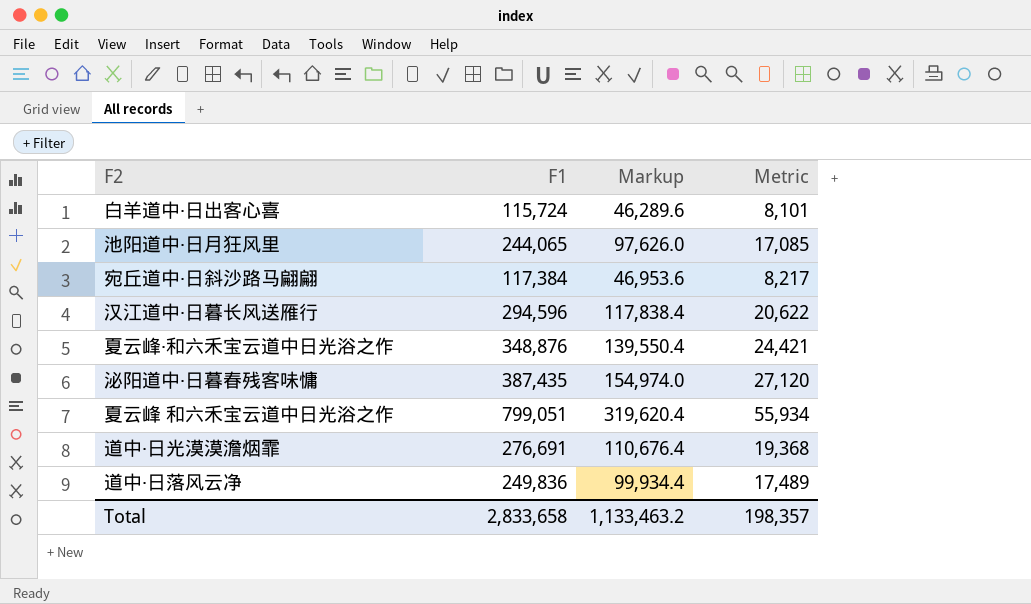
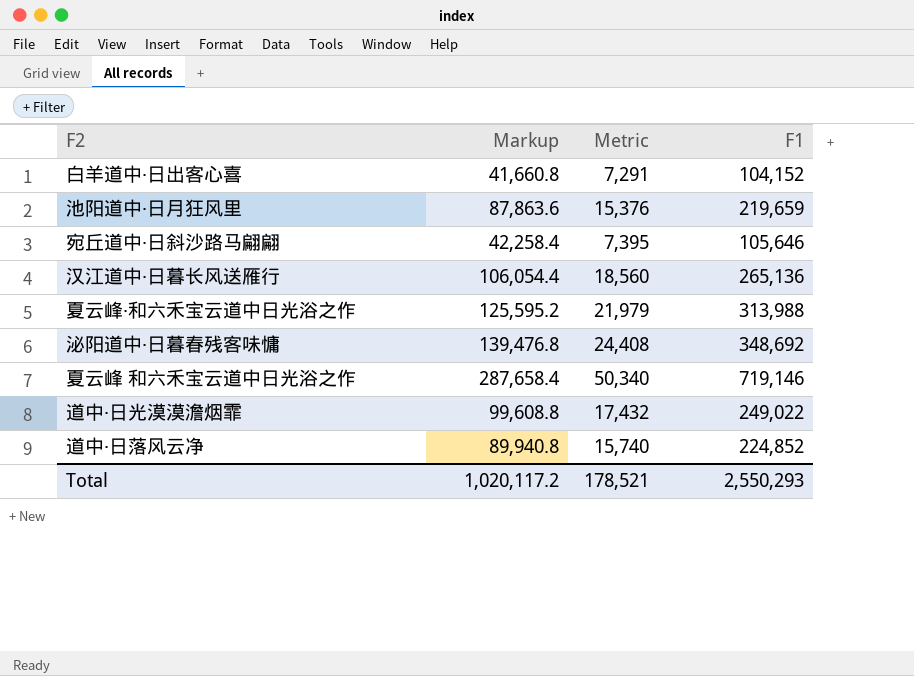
column F1 | position: 2 -> 4
白羊道中·日出客心喜 | Markup: 46,289.6 -> 41,660.8
白羊道中·日出客心喜 | Metric: 8,101 -> 7,291
白羊道中·日出客心喜 | F1: 115,724 -> 104,152
池阳道中·日月狂风里 | Markup: 97,626.0 -> 87,863.6
池阳道中·日月狂风里 | Metric: 17,085 -> 15,376
池阳道中·日月狂风里 | F1: 244,065 -> 219,659
宛丘道中·日斜沙路马翩翩 | Markup: 46,953.6 -> 42,258.4
宛丘道中·日斜沙路马翩翩 | Metric: 8,217 -> 7,395
宛丘道中·日斜沙路马翩翩 | F1: 117,384 -> 105,646
汉江道中·日暮长风送雁行 | Markup: 117,838.4 -> 106,054.4
汉江道中·日暮长风送雁行 | Metric: 20,622 -> 18,560
汉江道中·日暮长风送雁行 | F1: 294,596 -> 265,136
夏云峰·和六禾宝云道中日光浴之作 | Markup: 139,550.4 -> 125,595.2
夏云峰·和六禾宝云道中日光浴之作 | Metric: 24,421 -> 21,979
夏云峰·和六禾宝云道中日光浴之作 | F1: 348,876 -> 313,988
泌阳道中·日暮春残客味慵 | Markup: 154,974.0 -> 139,476.8
泌阳道中·日暮春残客味慵 | Metric: 27,120 -> 24,408
泌阳道中·日暮春残客味慵 | F1: 387,435 -> 348,692
夏云峰 和六禾宝云道中日光浴之作 | Markup: 319,620.4 -> 287,658.4
夏云峰 和六禾宝云道中日光浴之作 | Metric: 55,934 -> 50,340
夏云峰 和六禾宝云道中日光浴之作 | F1: 799,051 -> 719,146
道中·日光漠漠澹烟霏 | Markup: 110,676.4 -> 99,608.8
道中·日光漠漠澹烟霏 | Metric: 19,368 -> 17,432
道中·日光漠漠澹烟霏 | F1: 276,691 -> 249,022
道中·日落风云净 | Markup: 99,934.4 -> 89,940.8
道中·日落风云净 | Metric: 17,489 -> 15,740
道中·日落风云净 | F1: 249,836 -> 224,852
Total | Markup: 1,133,463.2 -> 1,020,117.2
Total | Metric: 198,357 -> 178,521
Total | F1: 2,833,658 -> 2,550,293

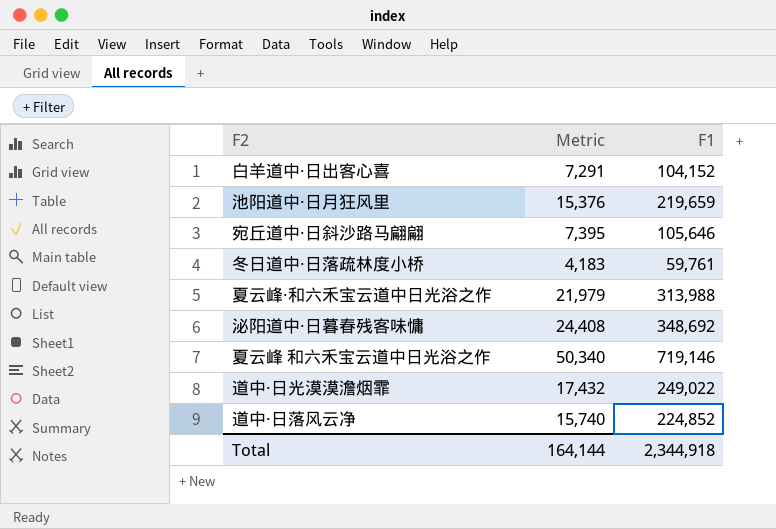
column Markup | formula: [F1] * 0.4 -> none
row 汉江道中·日暮长风送雁行: 106,054.4 | 18,560 | 265,136 -> none
row 冬日道中·日落疏林度小桥: none -> 4,183 | 59,761
Total | Metric: 178,521 -> 164,144
Total | F1: 2,550,293 -> 2,344,918

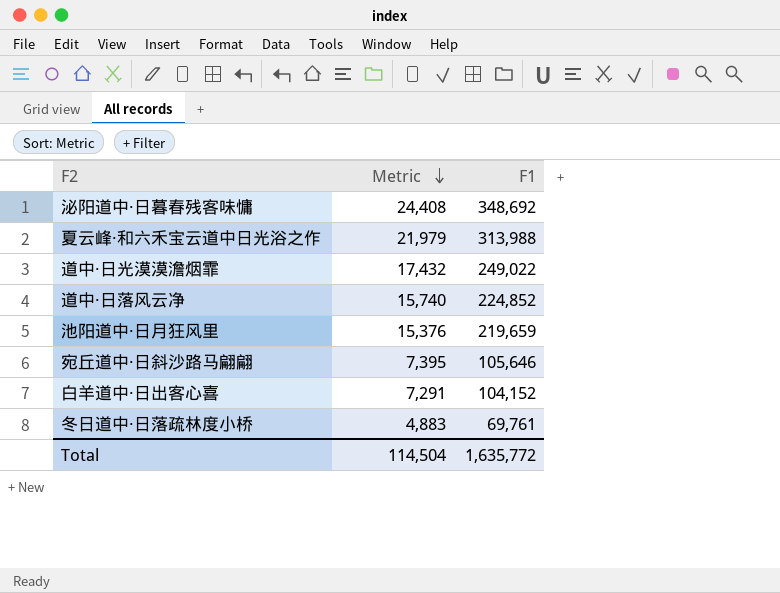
row order: none -> Metric descending
row 夏云峰 和六禾宝云道中日光浴之作: 50,340 | 719,146 -> none
冬日道中·日落疏林度小桥 | Metric: 4,183 -> 4,883
冬日道中·日落疏林度小桥 | F1: 59,761 -> 69,761
Total | Metric: 164,144 -> 114,504
Total | F1: 2,344,918 -> 1,635,772

